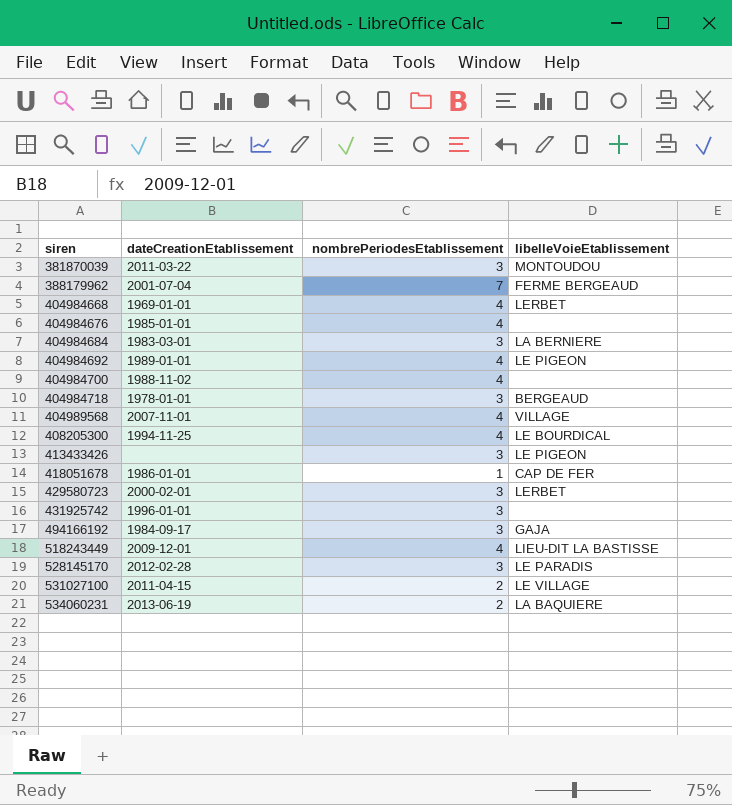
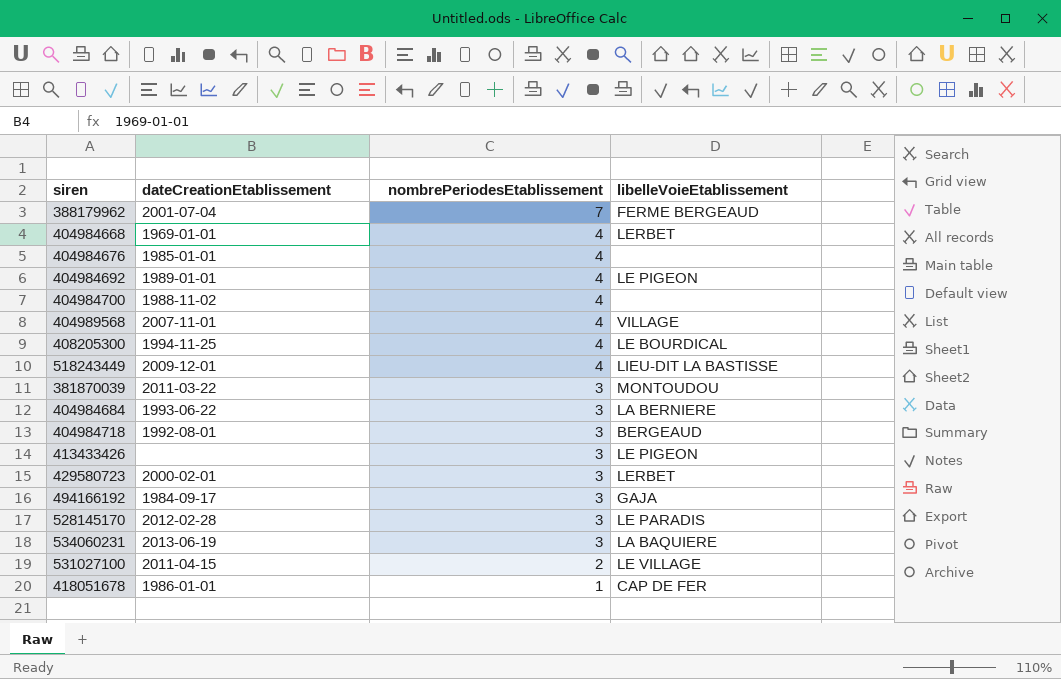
row order: siren ascending -> nombrePeriodesEtablissement descending
row 431925742: 1996-01-01 | 3 | none -> none
404984684 | dateCreationEtablissement: 1983-03-01 -> 1993-06-22
404984718 | dateCreationEtablissement: 1978-01-01 -> 1992-08-01
534060231 | nombrePeriodesEtablissement: 2 -> 3

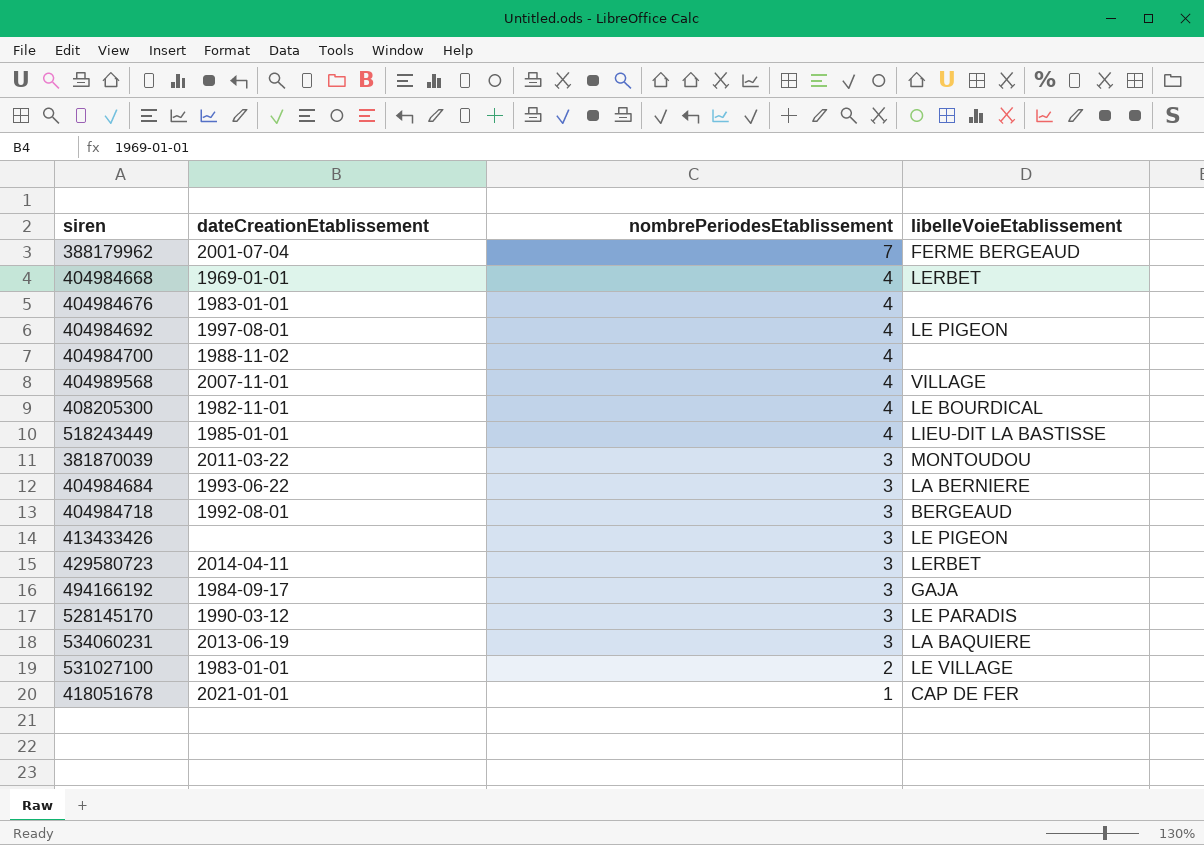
404984676 | dateCreationEtablissement: 1985-01-01 -> 1983-01-01
404984692 | dateCreationEtablissement: 1989-01-01 -> 1997-08-01
408205300 | dateCreationEtablissement: 1994-11-25 -> 1982-11-01
518243449 | dateCreationEtablissement: 2009-12-01 -> 1985-01-01
429580723 | dateCreationEtablissement: 2000-02-01 -> 2014-04-11
528145170 | dateCreationEtablissement: 2012-02-28 -> 1990-03-12
531027100 | dateCreationEtablissement: 2011-04-15 -> 1983-01-01
418051678 | dateCreationEtablissement: 1986-01-01 -> 2021-01-01

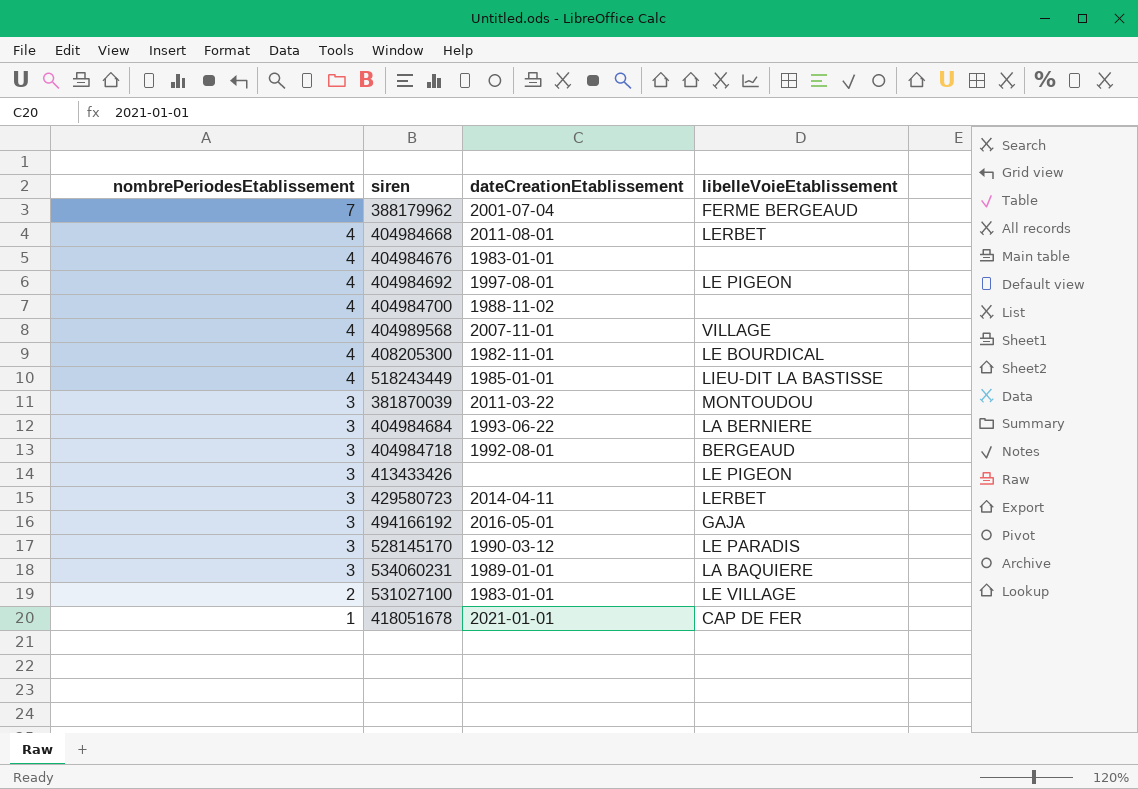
column nombrePeriodesEtablissement | position: 3 -> 1
404984668 | dateCreationEtablissement: 1969-01-01 -> 2011-08-01
494166192 | dateCreationEtablissement: 1984-09-17 -> 2016-05-01
534060231 | dateCreationEtablissement: 2013-06-19 -> 1989-01-01

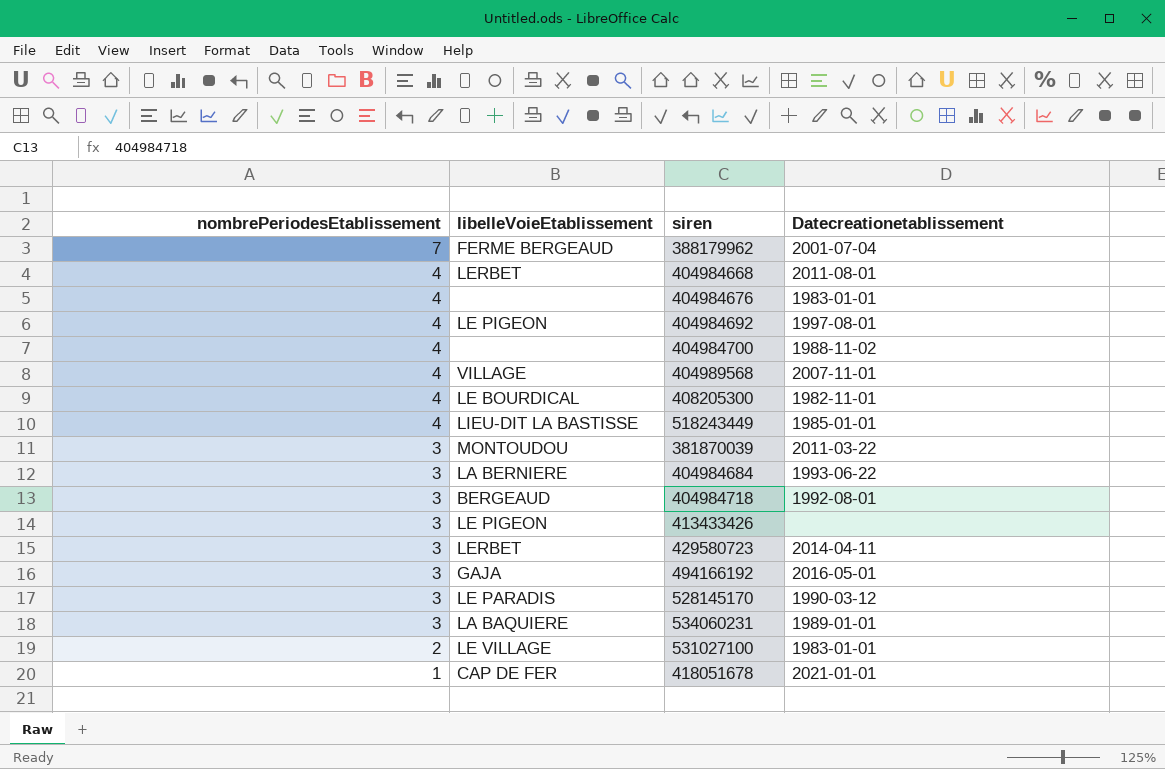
column libelleVoieEtablissement | position: 4 -> 2
column name: dateCreationEtablissement -> Datecreationetablissement

